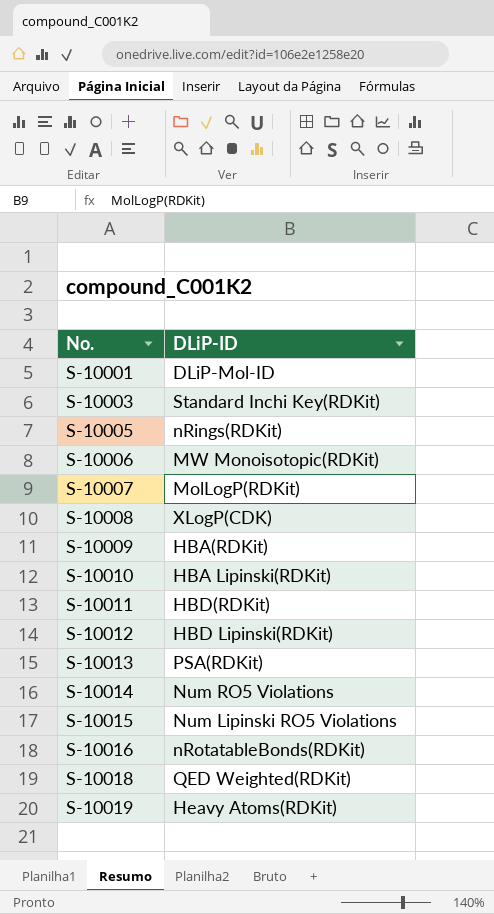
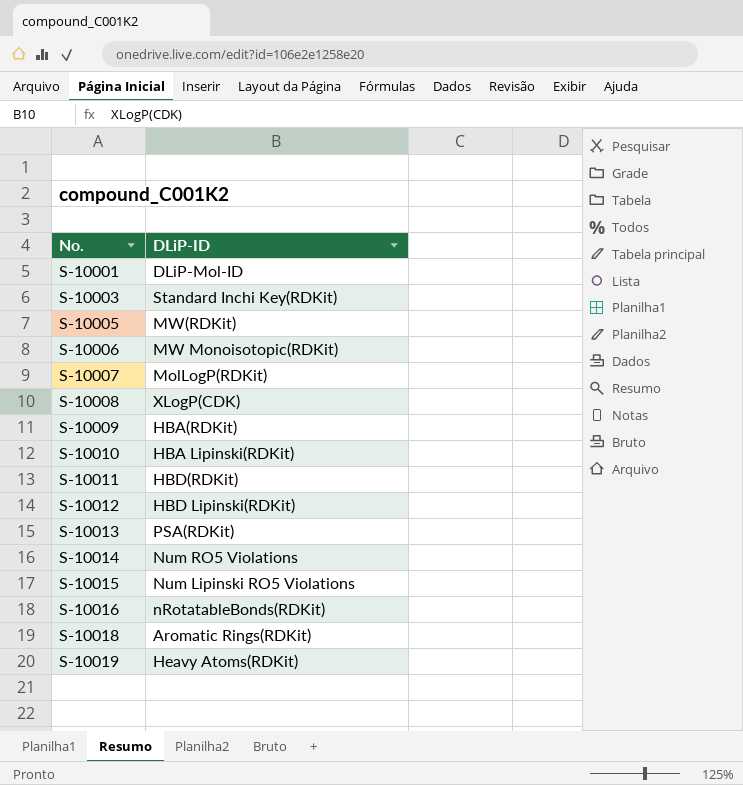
S-10005 | DLiP-ID: nRings(RDKit) -> MW(RDKit)
S-10018 | DLiP-ID: QED Weighted(RDKit) -> Aromatic Rings(RDKit)

